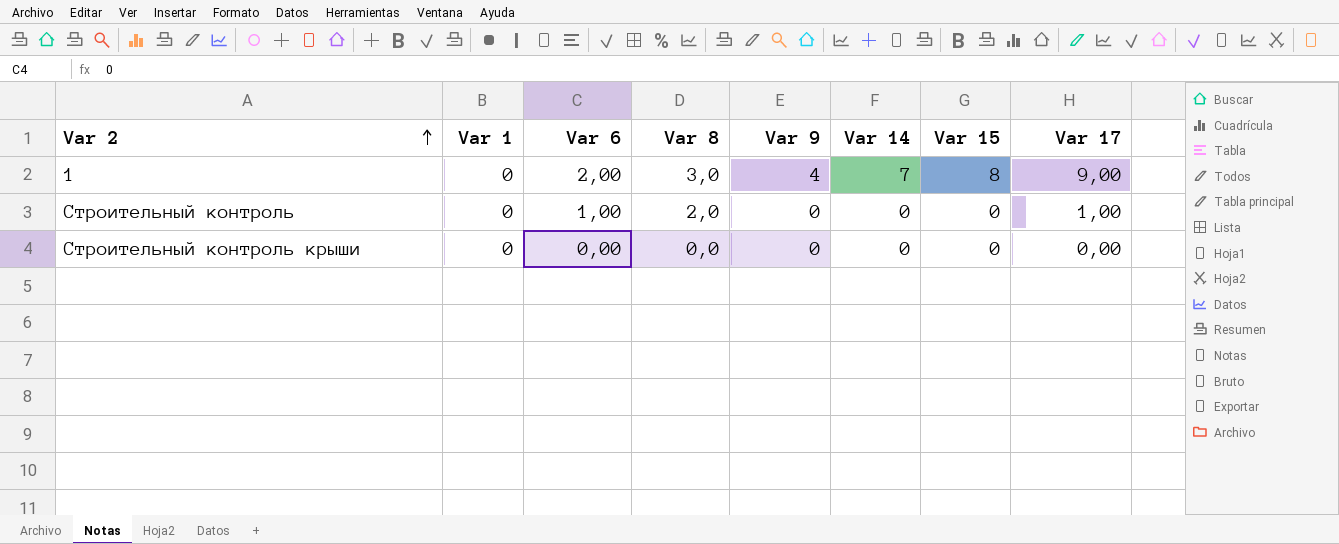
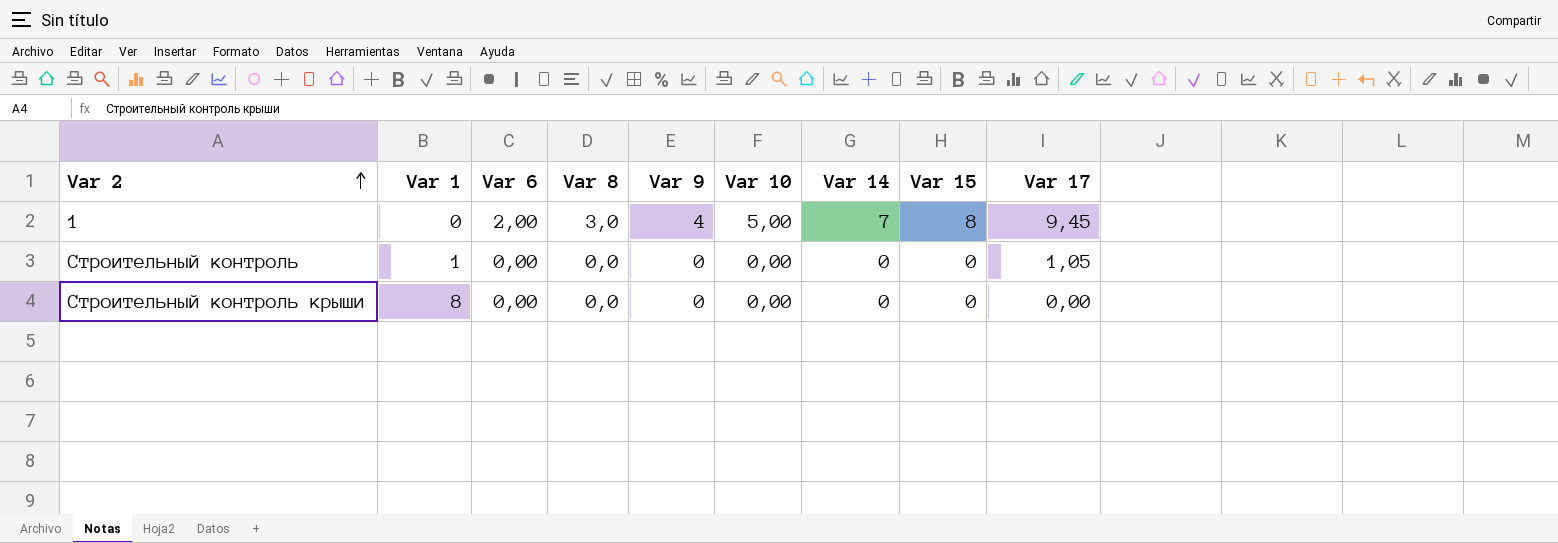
column Var 10 | position: none -> 6
1 | Var 17: 9,00 -> 9,45
Строительный контроль | Var 1: 0 -> 1
Строительный контроль | Var 6: 1,00 -> 0,00
Строительный контроль | Var 8: 2,0 -> 0,0
Строительный контроль | Var 17: 1,00 -> 1,05
Строительный контроль крыши | Var 1: 0 -> 8

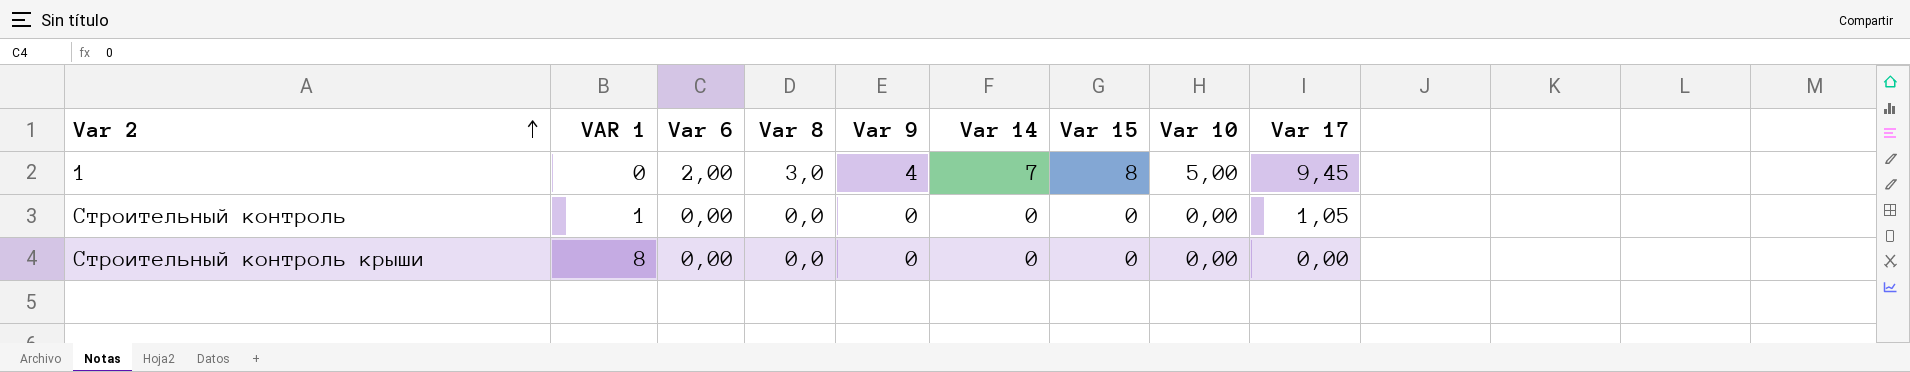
column name: Var 1 -> VAR 1
column Var 10 | position: 6 -> 8

